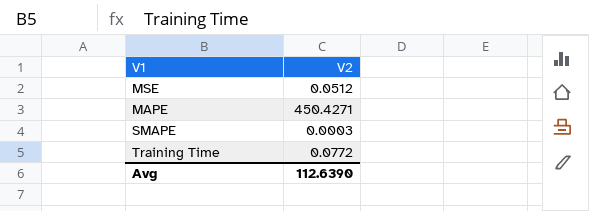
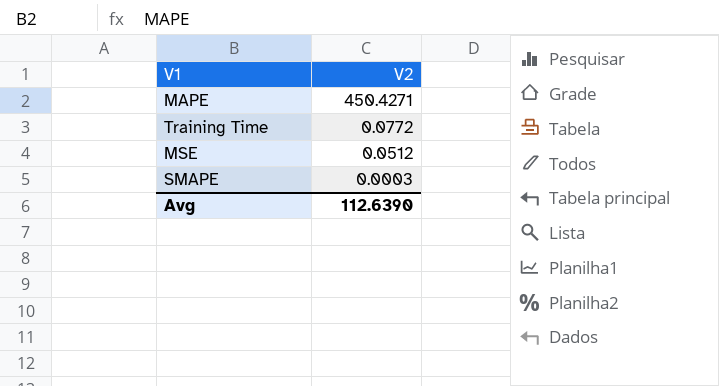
row order: none -> V2 descending

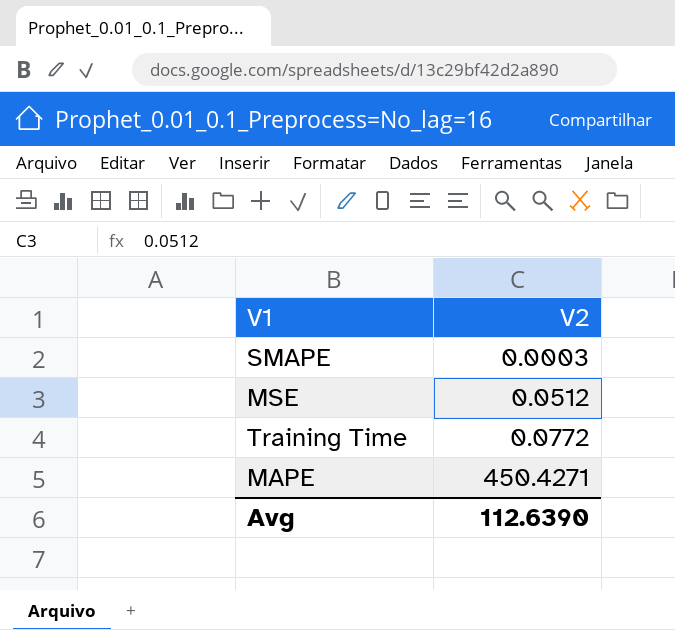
row order: V2 descending -> V2 ascending

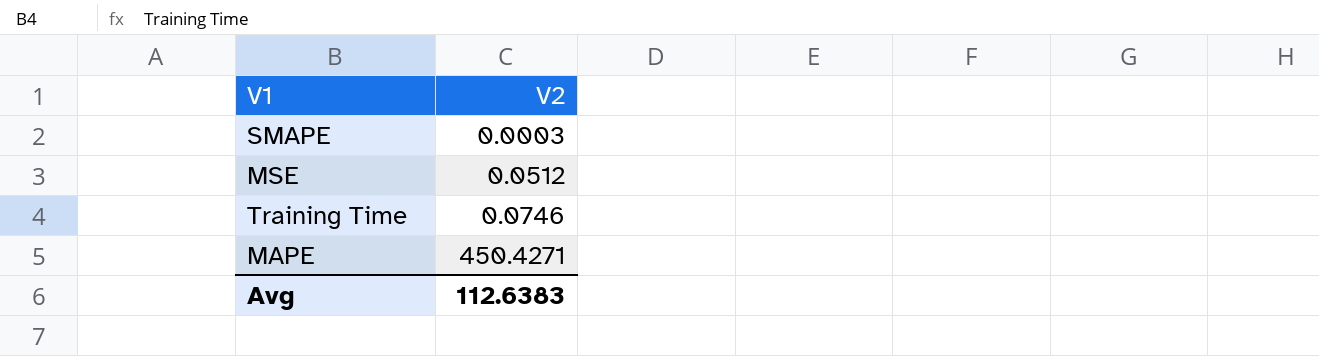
Training Time | V2: 0.0772 -> 0.0746
Avg | V2: 112.6390 -> 112.6383

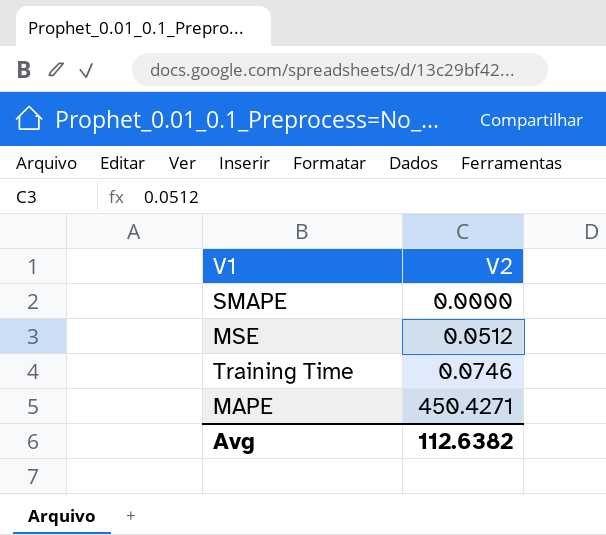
SMAPE | V2: 0.0003 -> 0.0000
Avg | V2: 112.6383 -> 112.6382

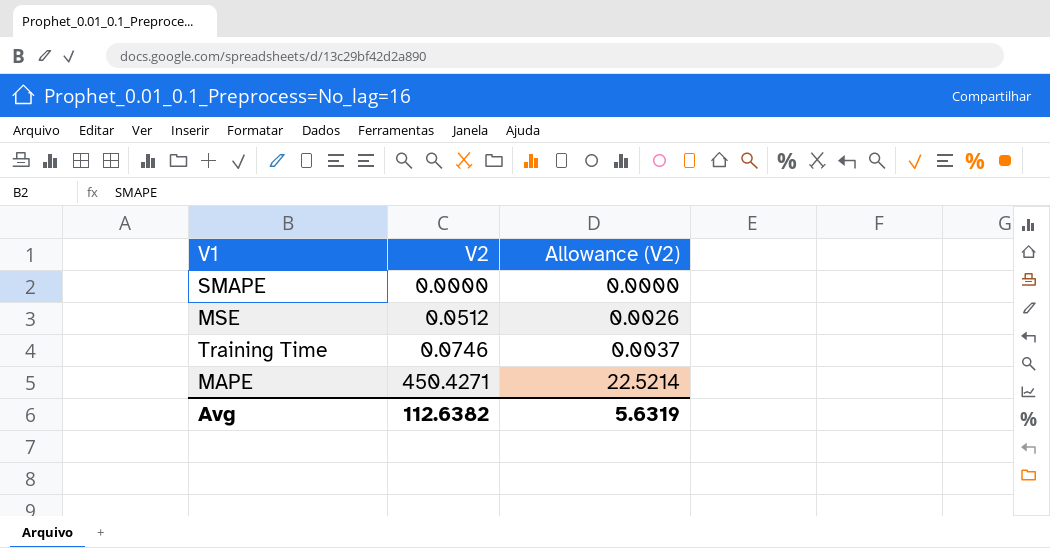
column Allowance (V2) | formula: none -> [V2] * 0.05

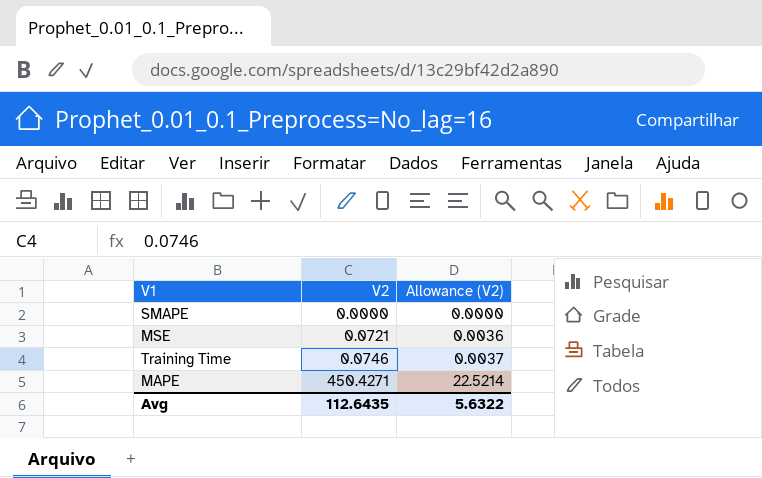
MSE | V2: 0.0512 -> 0.0721
MSE | Allowance (V2): 0.0026 -> 0.0036
Avg | V2: 112.6382 -> 112.6435
Avg | Allowance (V2): 5.6319 -> 5.6322

